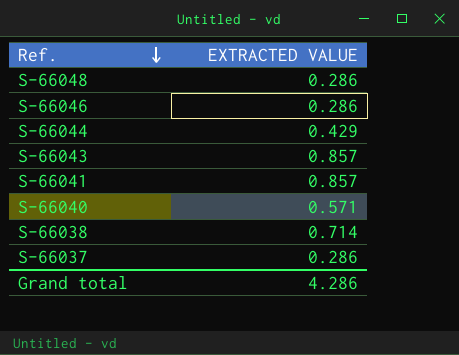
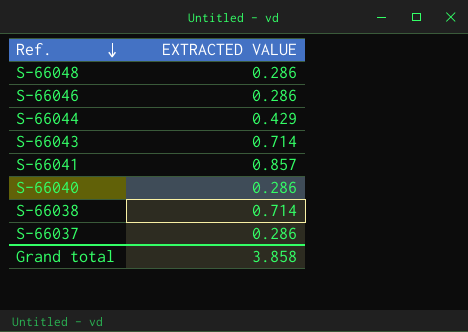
S-66043 | EXTRACTED VALUE: 0.857 -> 0.714
S-66040 | EXTRACTED VALUE: 0.571 -> 0.286
Grand total | EXTRACTED VALUE: 4.286 -> 3.858

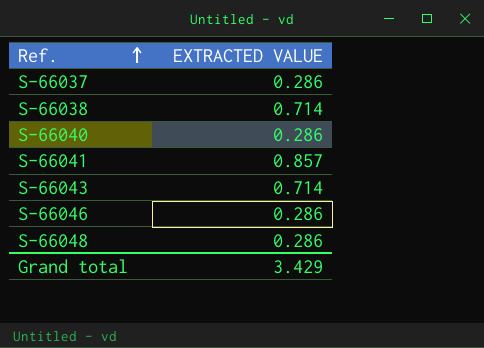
row order: Ref. descending -> Ref. ascending
row S-66044: 0.429 -> none
Grand total | EXTRACTED VALUE: 3.858 -> 3.429

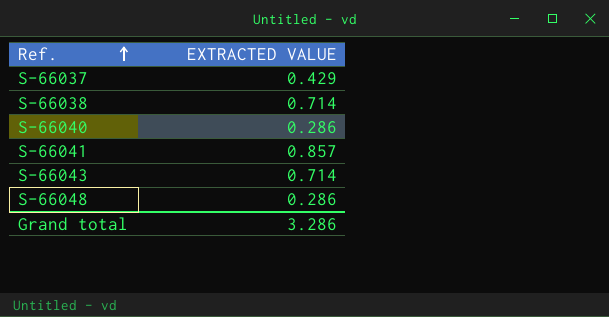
row S-66046: 0.286 -> none
S-66037 | EXTRACTED VALUE: 0.286 -> 0.429
Grand total | EXTRACTED VALUE: 3.429 -> 3.286

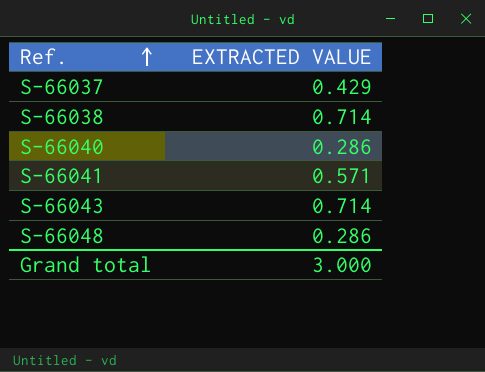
S-66041 | EXTRACTED VALUE: 0.857 -> 0.571
Grand total | EXTRACTED VALUE: 3.286 -> 3.000

